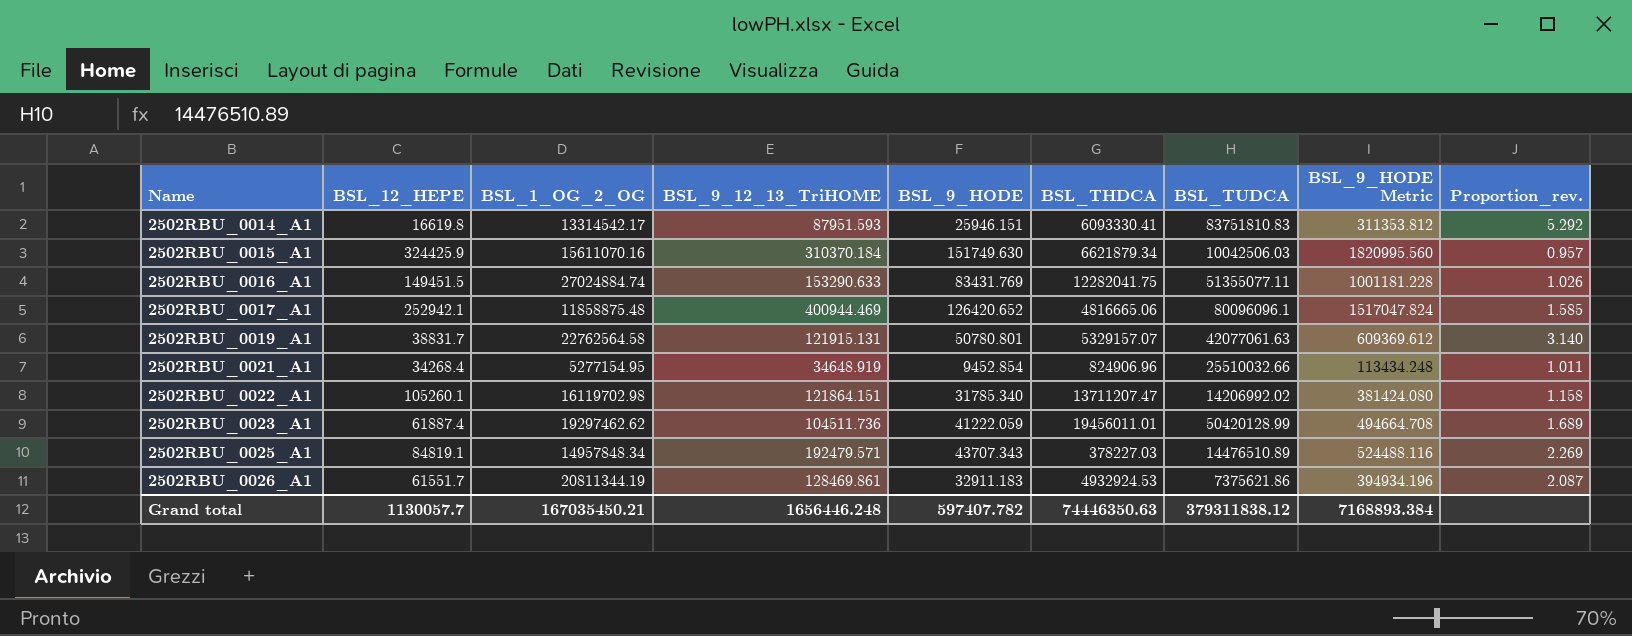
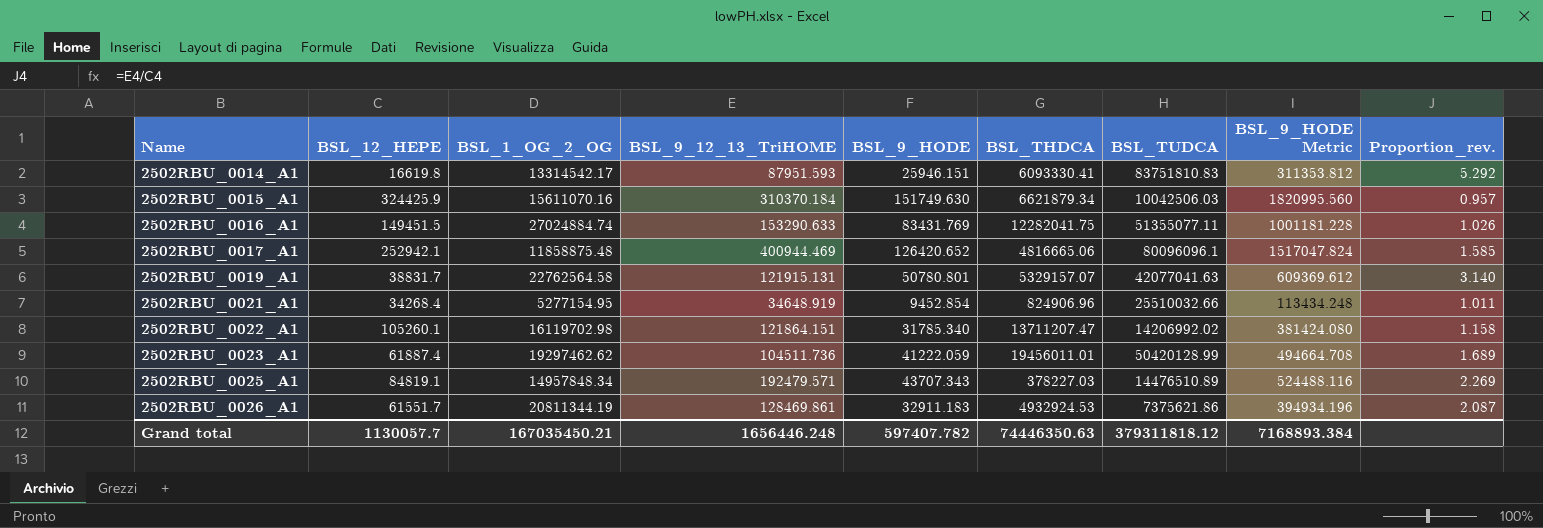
2502RBU_0019_A1 | BSL_TUDCA: 42077061.63 -> 42077041.63
Grand total | BSL_TUDCA: 379311838.12 -> 379311818.12

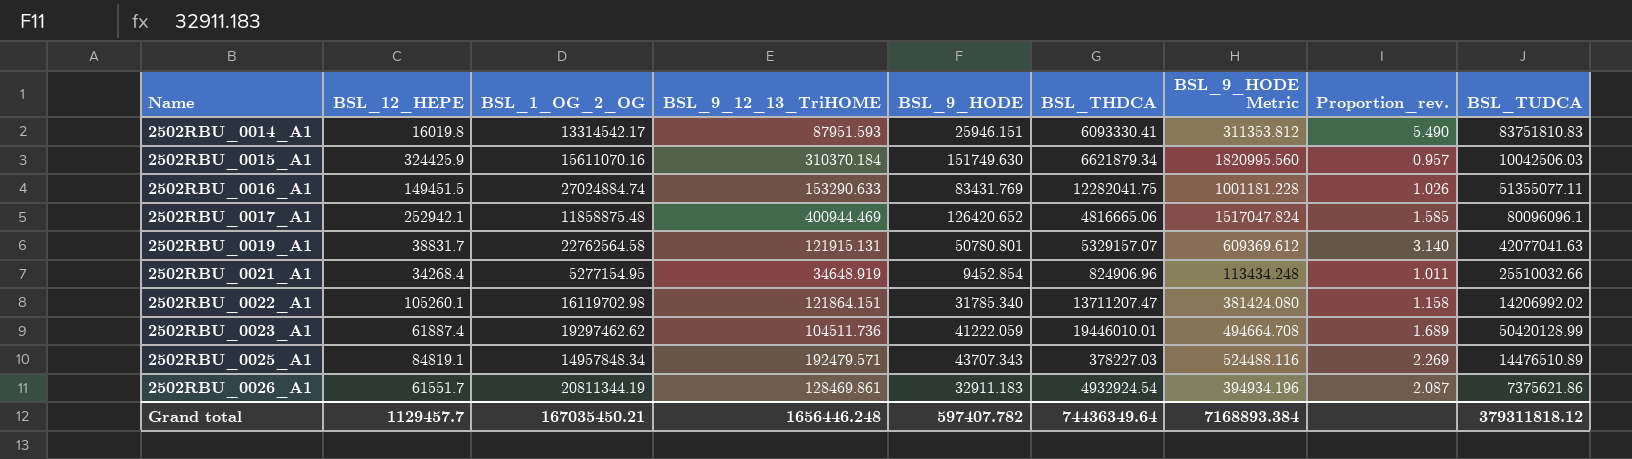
column BSL_TUDCA | position: 7 -> 9
2502RBU_0014_A1 | BSL_12_HEPE: 16619.8 -> 16019.8
2502RBU_0014_A1 | Proportion_rev.: 5.292 -> 5.490
2502RBU_0023_A1 | BSL_THDCA: 19456011.01 -> 19446010.01
2502RBU_0026_A1 | BSL_THDCA: 4932924.53 -> 4932924.54
Grand total | BSL_12_HEPE: 1130057.7 -> 1129457.7
Grand total | BSL_THDCA: 74446350.63 -> 74436349.64

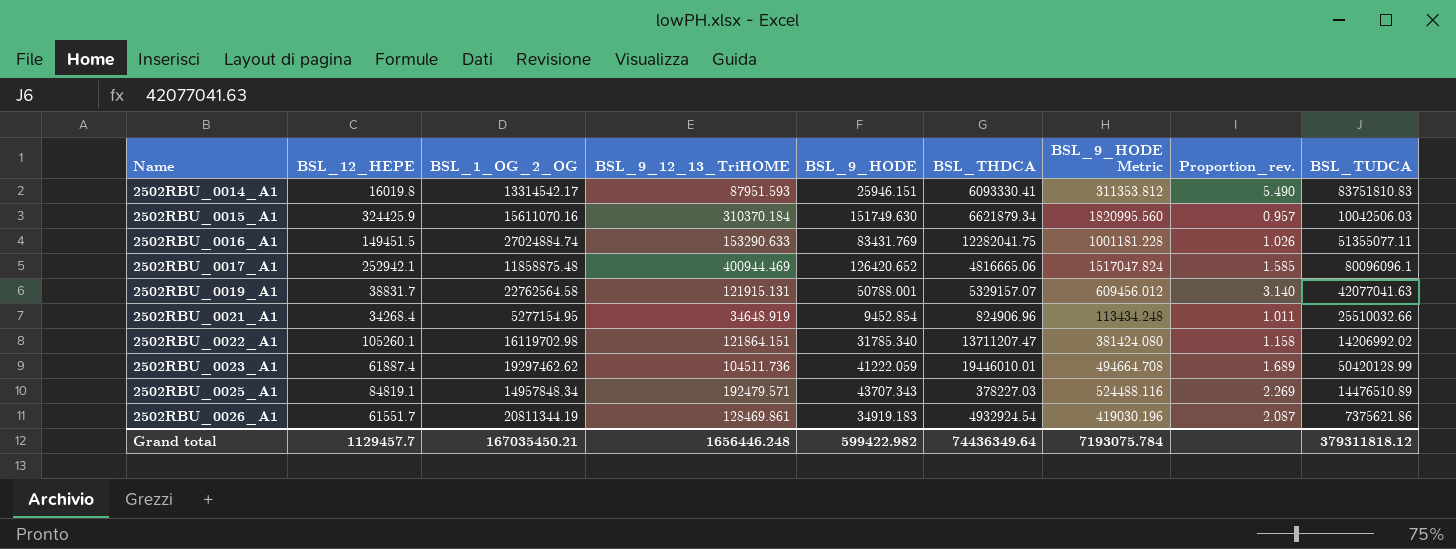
2502RBU_0019_A1 | BSL_9_HODE: 50780.801 -> 50788.001
2502RBU_0019_A1 | BSL_9_HODE Metric: 609369.612 -> 609456.012
2502RBU_0026_A1 | BSL_9_HODE: 32911.183 -> 34919.183
2502RBU_0026_A1 | BSL_9_HODE Metric: 394934.196 -> 419030.196
Grand total | BSL_9_HODE: 597407.782 -> 599422.982
Grand total | BSL_9_HODE Metric: 7168893.384 -> 7193075.784

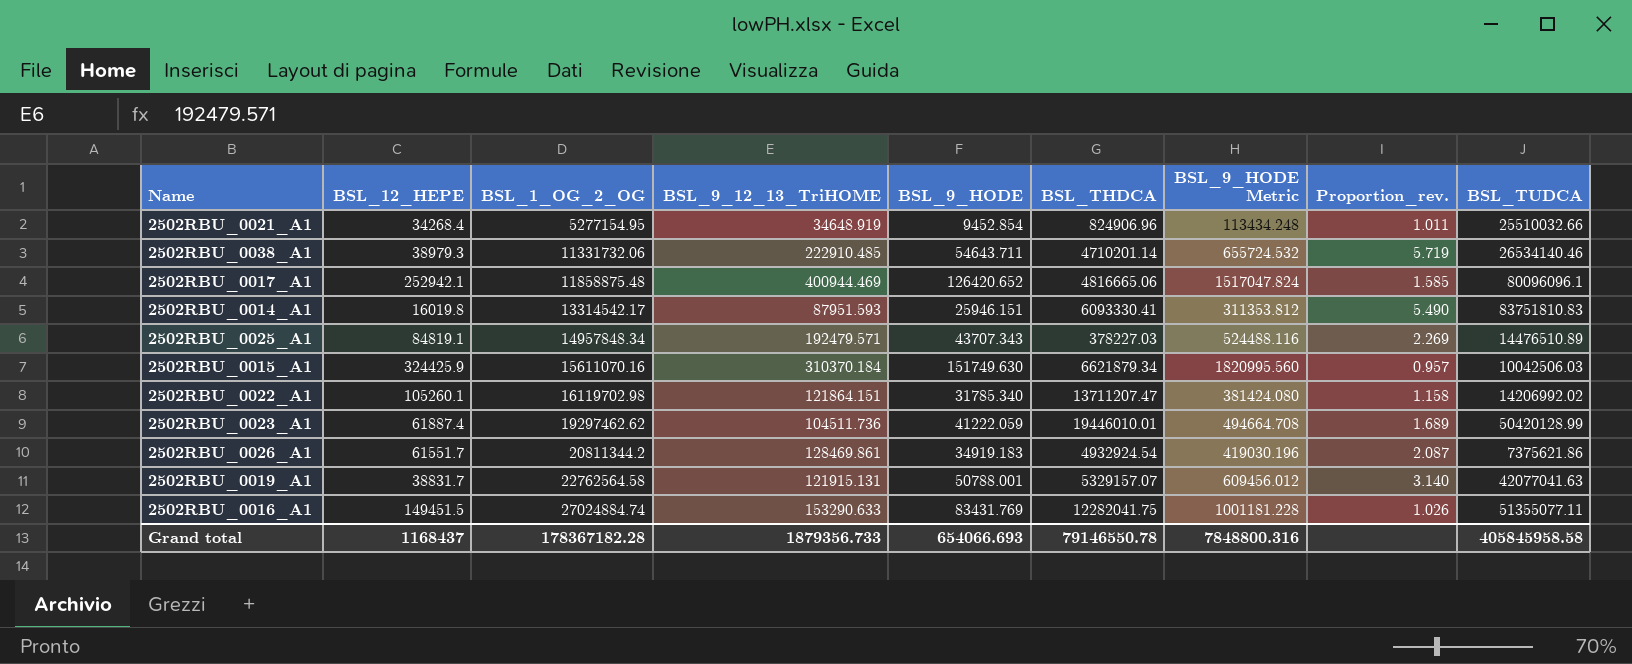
row order: Name ascending -> BSL_1_OG_2_OG ascending
row 2502RBU_0038_A1: none -> 38979.3 | 11331732.06 | 222910.485 | 54643.711 | 4710201.14 | 655724.532 | 5.719 | 26534140.46
2502RBU_0026_A1 | BSL_1_OG_2_OG: 20811344.19 -> 20811344.2
Grand total | BSL_12_HEPE: 1129457.7 -> 1168437
Grand total | BSL_1_OG_2_OG: 167035450.21 -> 178367182.28
Grand total | BSL_9_12_13_TriHOME: 1656446.248 -> 1879356.733
Grand total | BSL_9_HODE: 599422.982 -> 654066.693
Grand total | BSL_THDCA: 74436349.64 -> 79146550.78
Grand total | BSL_9_HODE Metric: 7193075.784 -> 7848800.316
Grand total | BSL_TUDCA: 379311818.12 -> 405845958.58

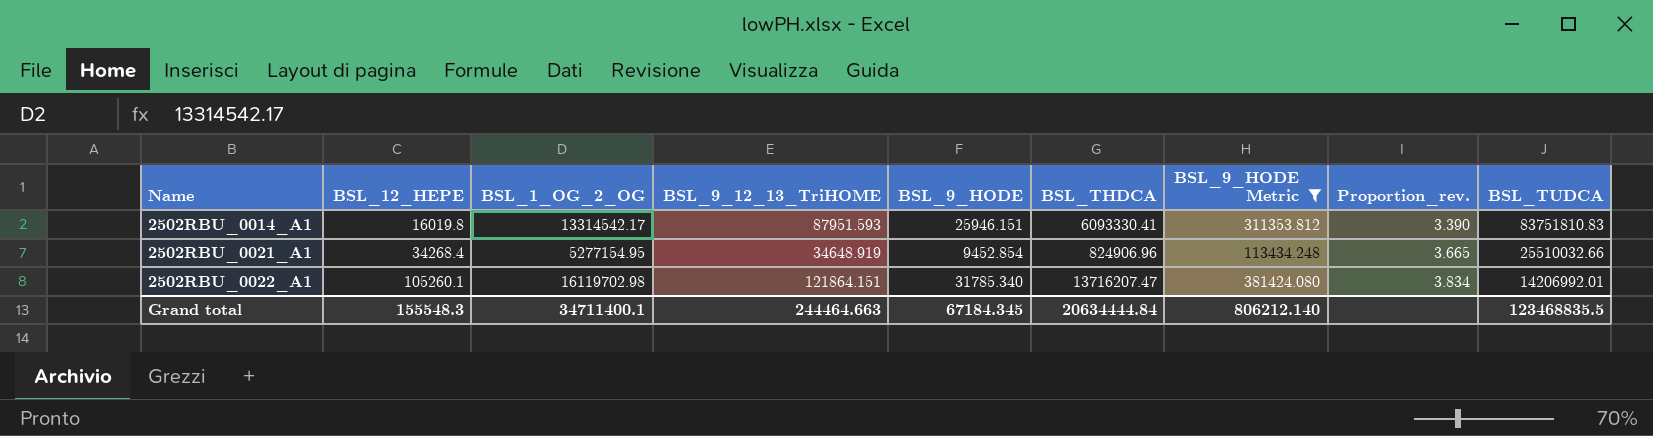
filter: none -> BSL_9_HODE Metric <= 381424.080
row order: BSL_1_OG_2_OG ascending -> Name ascending
column Proportion_rev. | formula: [BSL_9_12_13_TriHOME] / [BSL_12_HEPE] -> [BSL_9_12_13_TriHOME] / [BSL_9_HODE]
2502RBU_0022_A1 | BSL_THDCA: 13711207.47 -> 13716207.47
2502RBU_0022_A1 | BSL_TUDCA: 14206992.02 -> 14206992.01
Grand total | BSL_12_HEPE: 1168437 -> 155548.3
Grand total | BSL_1_OG_2_OG: 178367182.28 -> 34711400.1
Grand total | BSL_9_12_13_TriHOME: 1879356.733 -> 244464.663
Grand total | BSL_9_HODE: 654066.693 -> 67184.345
Grand total | BSL_THDCA: 79146550.78 -> 20634444.84
Grand total | BSL_9_HODE Metric: 7848800.316 -> 806212.140
Grand total | BSL_TUDCA: 405845958.58 -> 123468835.5

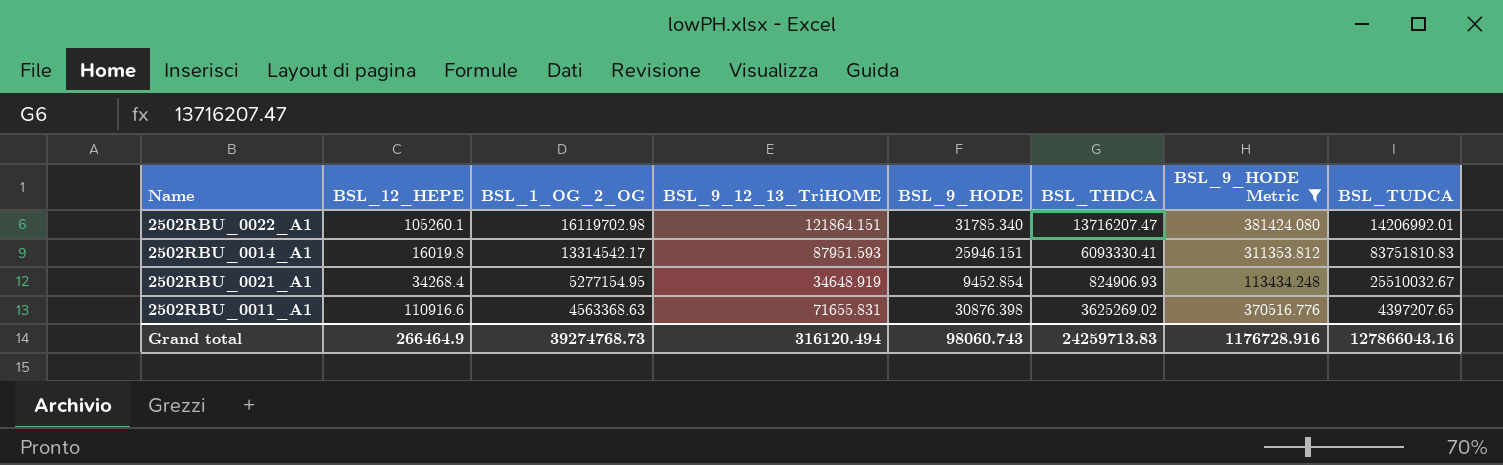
row order: Name ascending -> BSL_1_OG_2_OG descending
column Proportion_rev. | formula: [BSL_9_12_13_TriHOME] / [BSL_9_HODE] -> none
2502RBU_0021_A1 | BSL_THDCA: 824906.96 -> 824906.93
2502RBU_0021_A1 | BSL_TUDCA: 25510032.66 -> 25510032.67
row 2502RBU_0011_A1: none -> 110916.6 | 4563368.63 | 71655.831 | 30876.398 | 3625269.02 | 370516.776 | 4397207.65
Grand total | BSL_12_HEPE: 155548.3 -> 266464.9
Grand total | BSL_1_OG_2_OG: 34711400.1 -> 39274768.73
Grand total | BSL_9_12_13_TriHOME: 244464.663 -> 316120.494
Grand total | BSL_9_HODE: 67184.345 -> 98060.743
Grand total | BSL_THDCA: 20634444.84 -> 24259713.83
Grand total | BSL_9_HODE Metric: 806212.140 -> 1176728.916
Grand total | BSL_TUDCA: 123468835.5 -> 127866043.16

